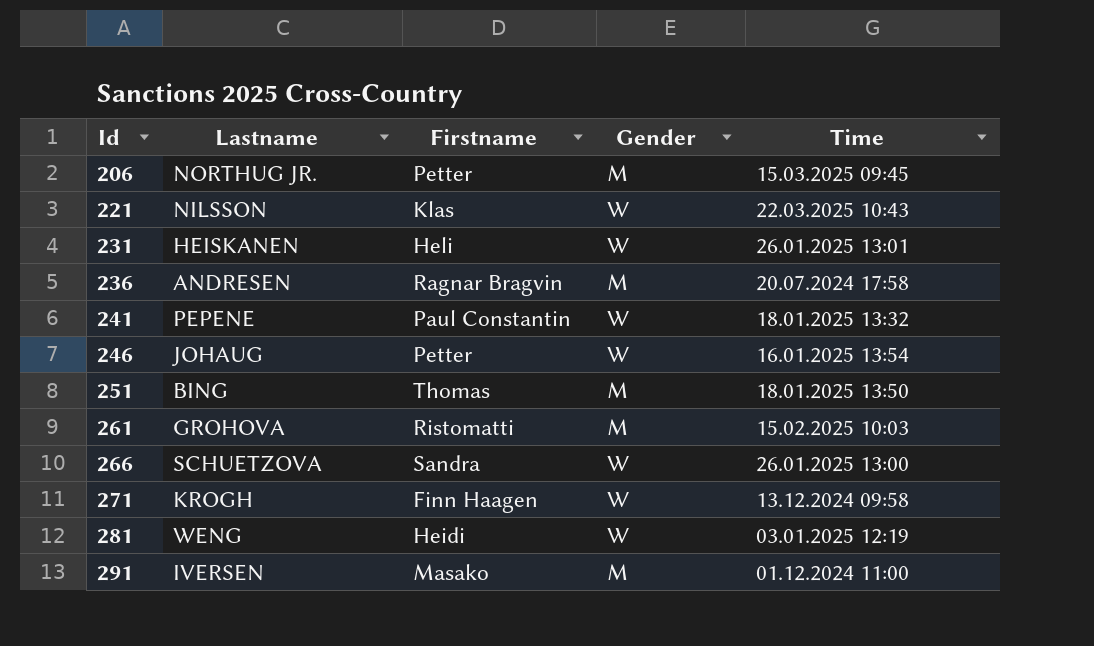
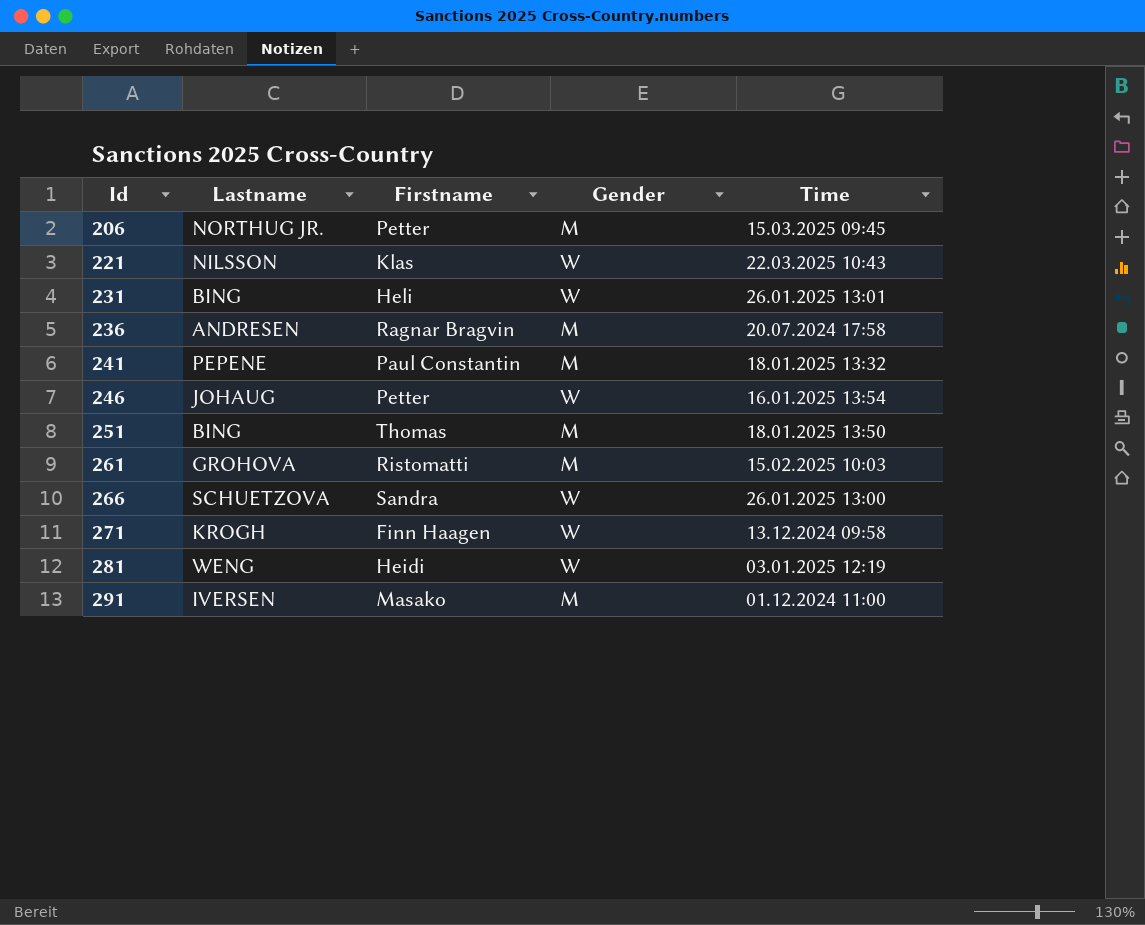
231 | Lastname: HEISKANEN -> BING
241 | Gender: W -> M

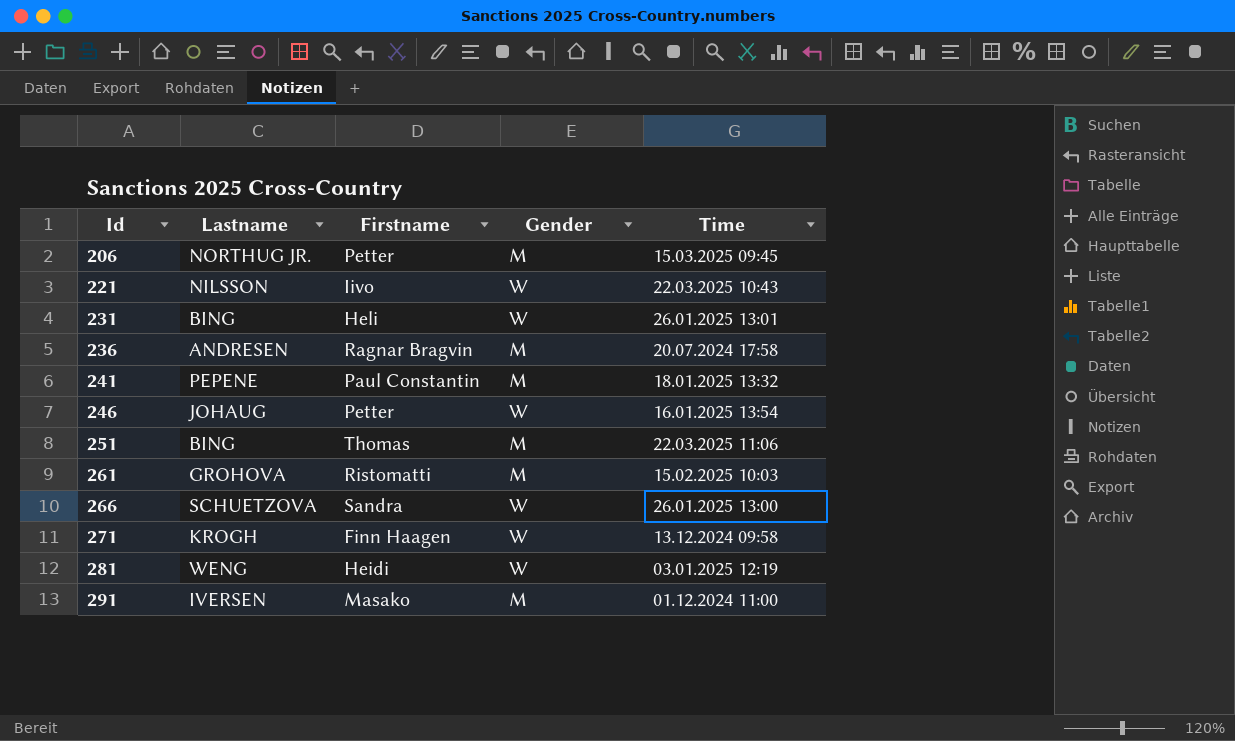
221 | Firstname: Klas -> Iivo
251 | Time: 18.01.2025 13:50 -> 22.03.2025 11:06

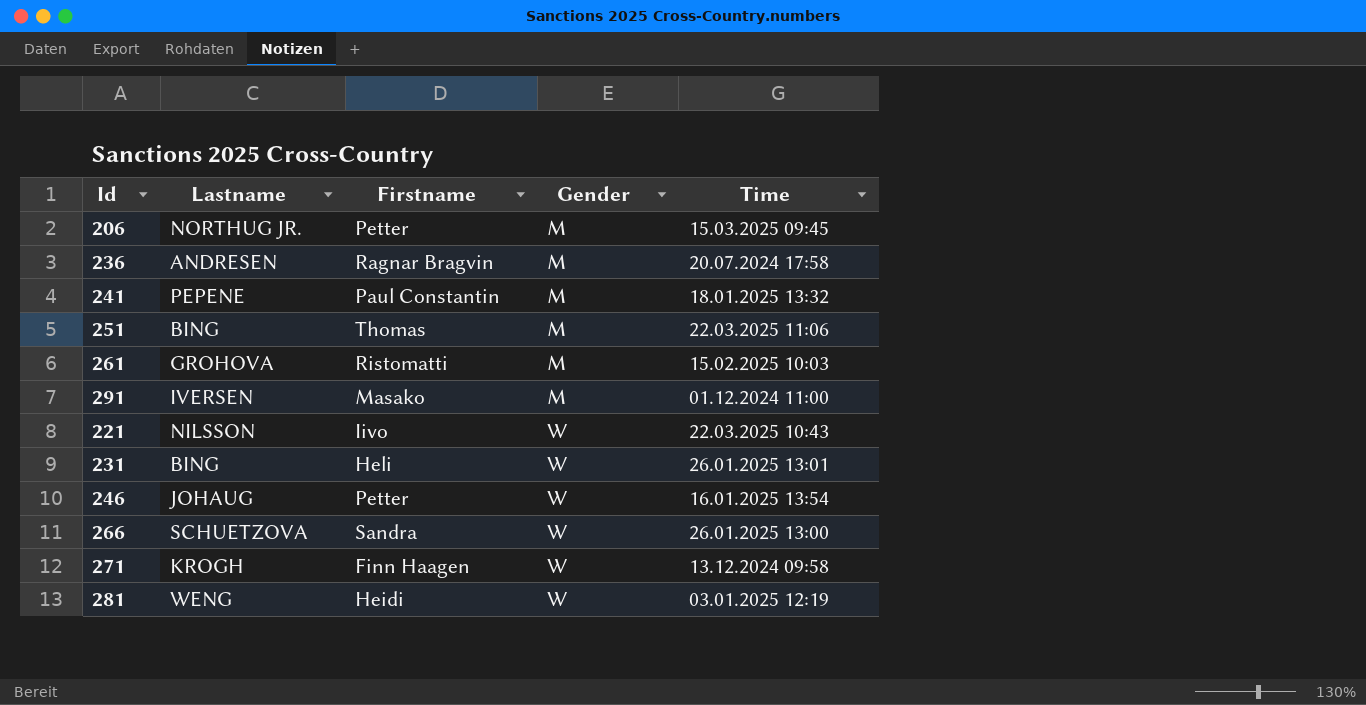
row order: Id ascending -> Gender ascending

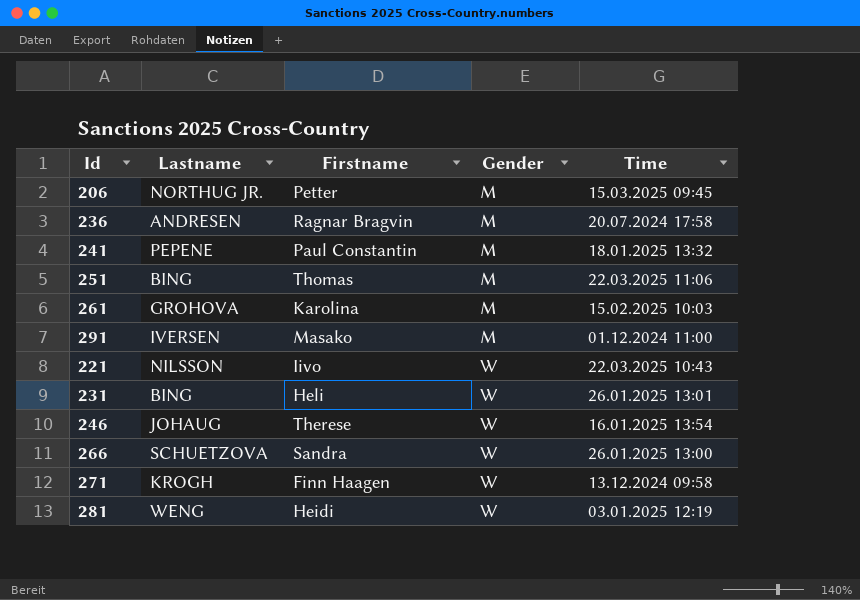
261 | Firstname: Ristomatti -> Karolina
246 | Firstname: Petter -> Therese

